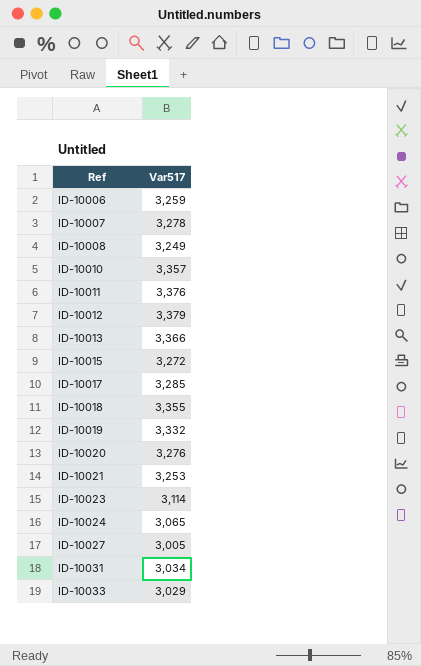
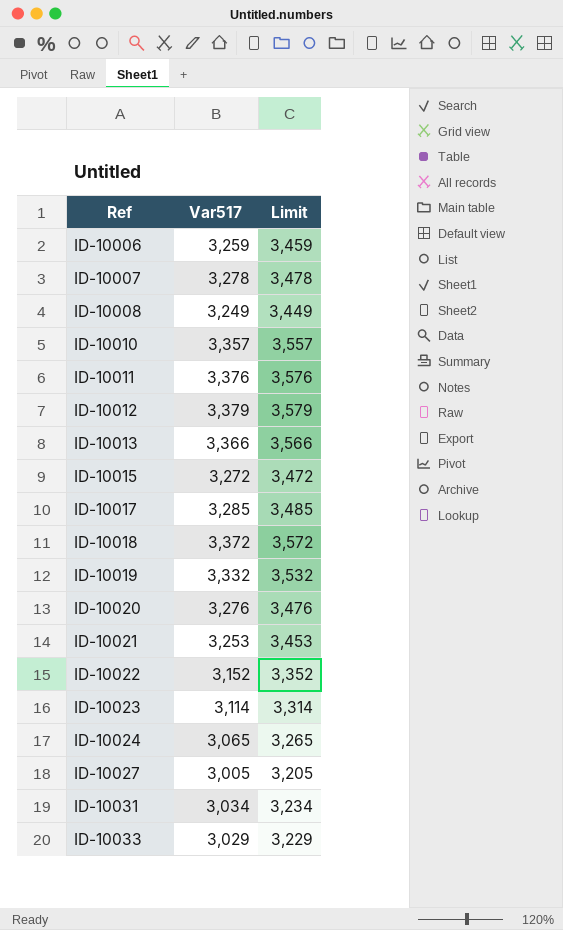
column Limit | formula: none -> [Var517] + 200
ID-10018 | Var517: 3,355 -> 3,372
row ID-10022: none -> 3,152 | 3,352

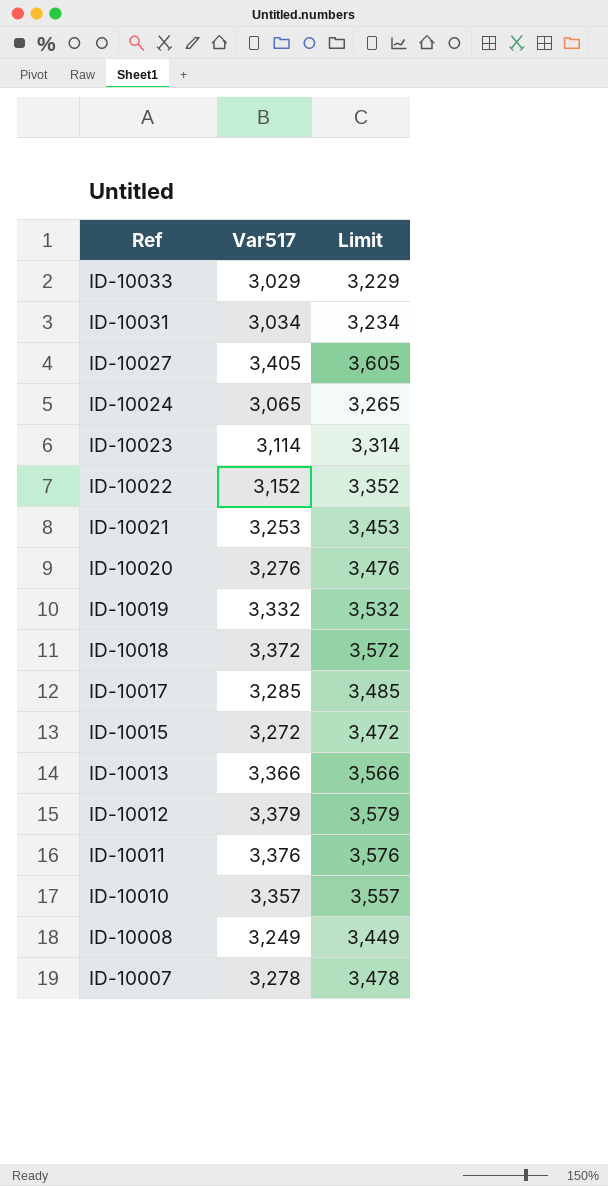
row order: Ref ascending -> Ref descending
row ID-10006: 3,259 | 3,459 -> none
ID-10027 | Var517: 3,005 -> 3,405
ID-10027 | Limit: 3,205 -> 3,605

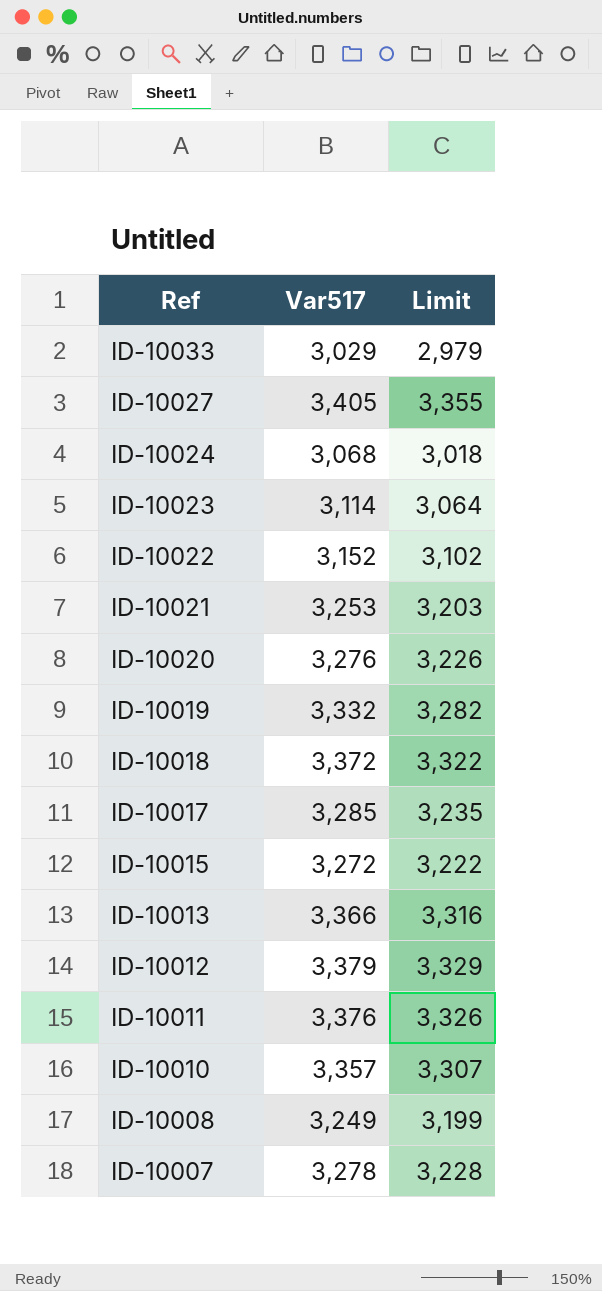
column Limit | formula: [Var517] + 200 -> [Var517] - 50
row ID-10031: 3,034 | 3,234 -> none
ID-10024 | Var517: 3,065 -> 3,068

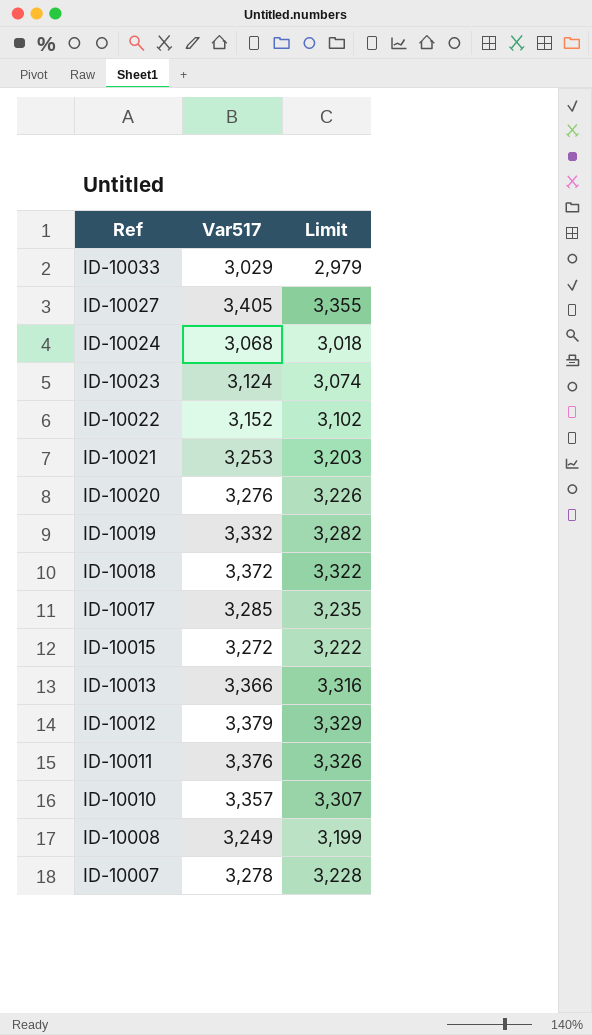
ID-10023 | Var517: 3,114 -> 3,124
ID-10023 | Limit: 3,064 -> 3,074

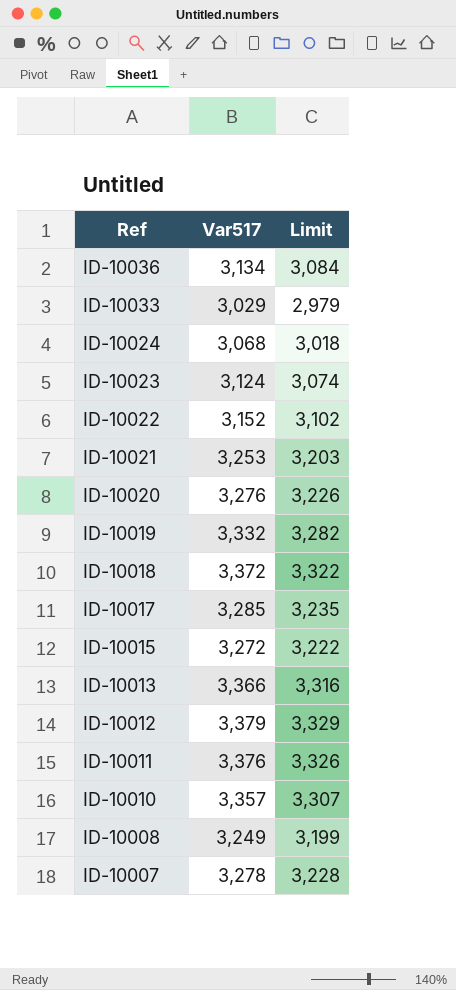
row ID-10027: 3,405 | 3,355 -> none
row ID-10036: none -> 3,134 | 3,084

